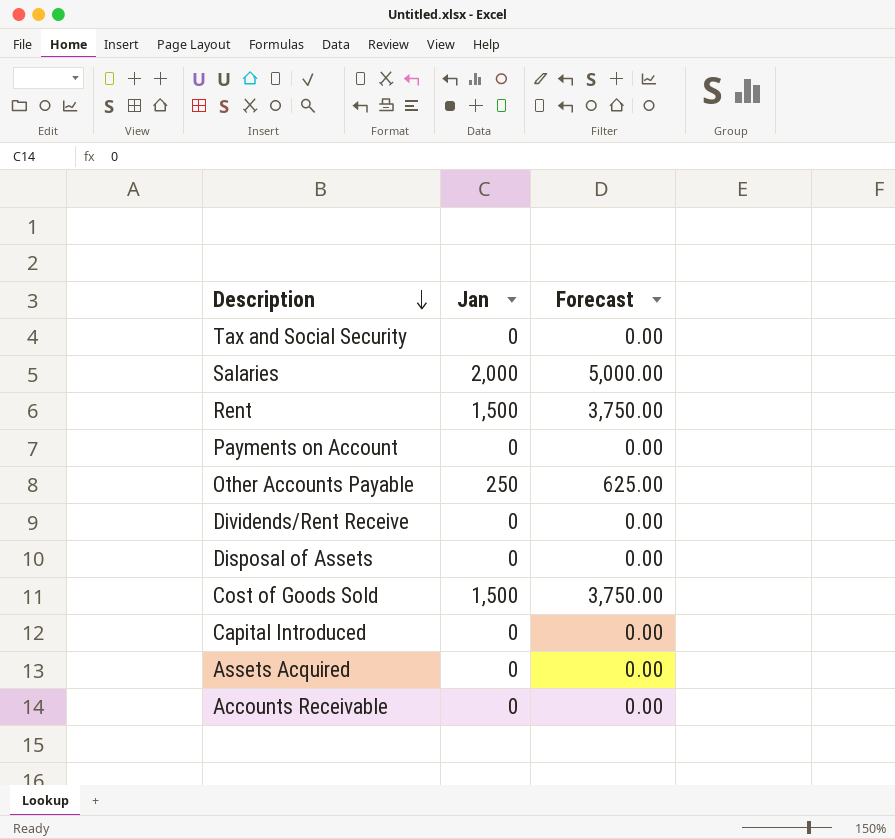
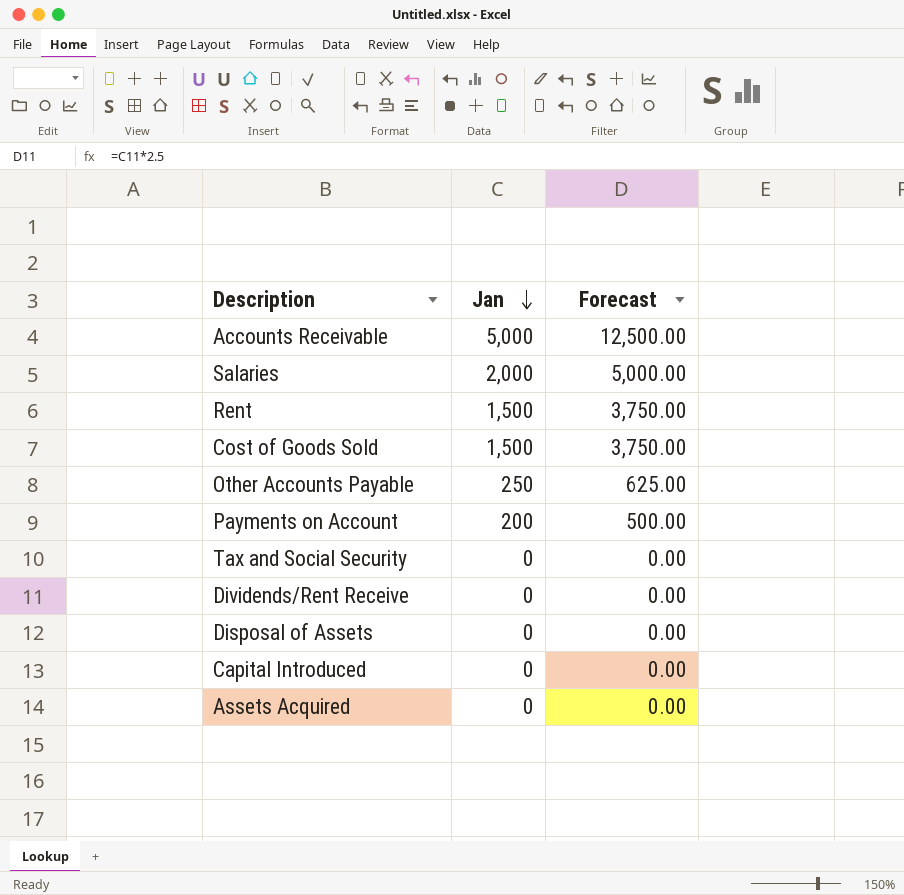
row order: Description descending -> Jan descending
Accounts Receivable | Jan: 0 -> 5,000
Accounts Receivable | Forecast: 0.00 -> 12,500.00
Payments on Account | Jan: 0 -> 200
Payments on Account | Forecast: 0.00 -> 500.00

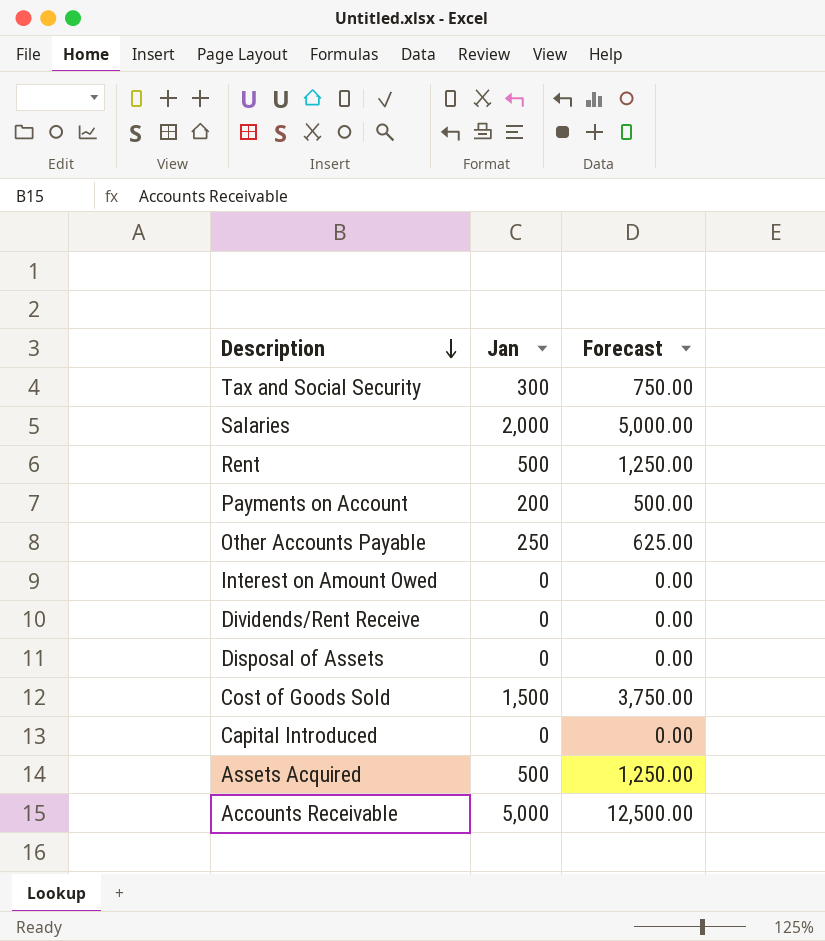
row order: Jan descending -> Description descending
Tax and Social Security | Jan: 0 -> 300
Tax and Social Security | Forecast: 0.00 -> 750.00
Rent | Jan: 1,500 -> 500
Rent | Forecast: 3,750.00 -> 1,250.00
row Interest on Amount Owed: none -> 0 | 0.00
Assets Acquired | Jan: 0 -> 500
Assets Acquired | Forecast: 0.00 -> 1,250.00

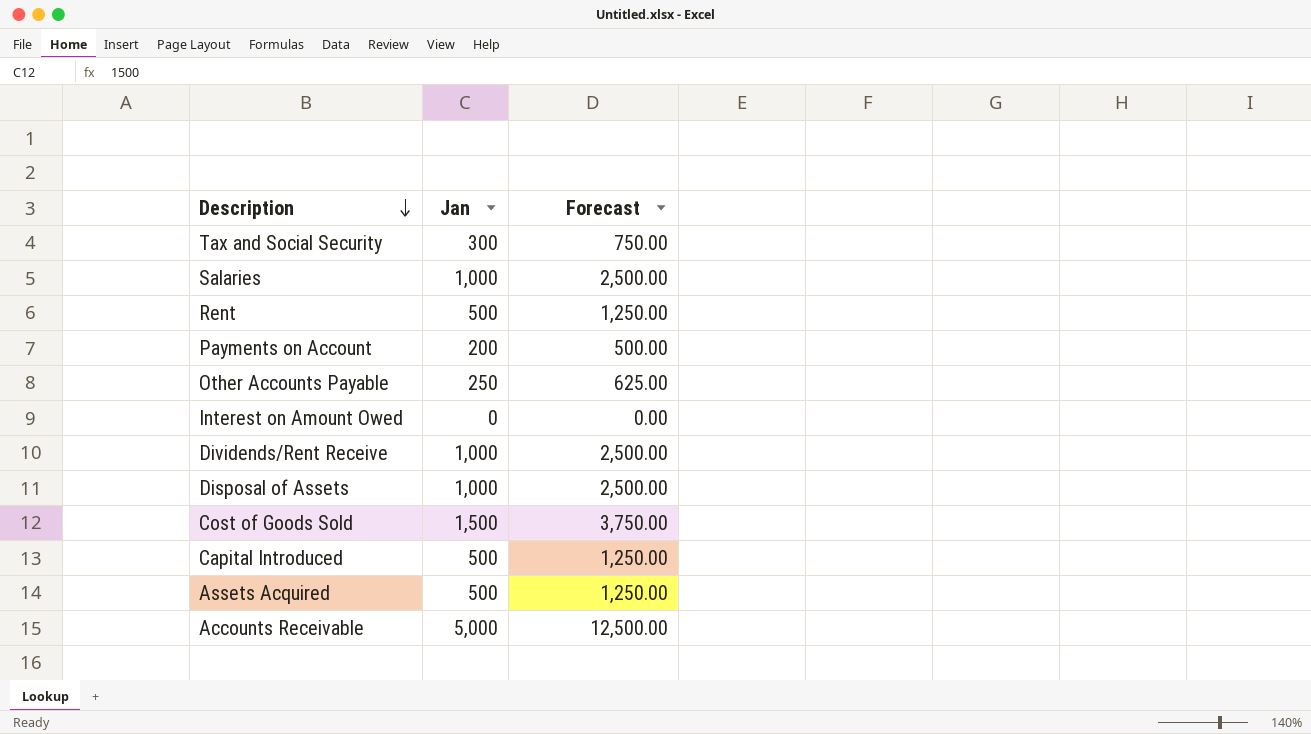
Salaries | Jan: 2,000 -> 1,000
Salaries | Forecast: 5,000.00 -> 2,500.00
Dividends/Rent Receive | Jan: 0 -> 1,000
Dividends/Rent Receive | Forecast: 0.00 -> 2,500.00
Disposal of Assets | Jan: 0 -> 1,000
Disposal of Assets | Forecast: 0.00 -> 2,500.00
Capital Introduced | Jan: 0 -> 500
Capital Introduced | Forecast: 0.00 -> 1,250.00

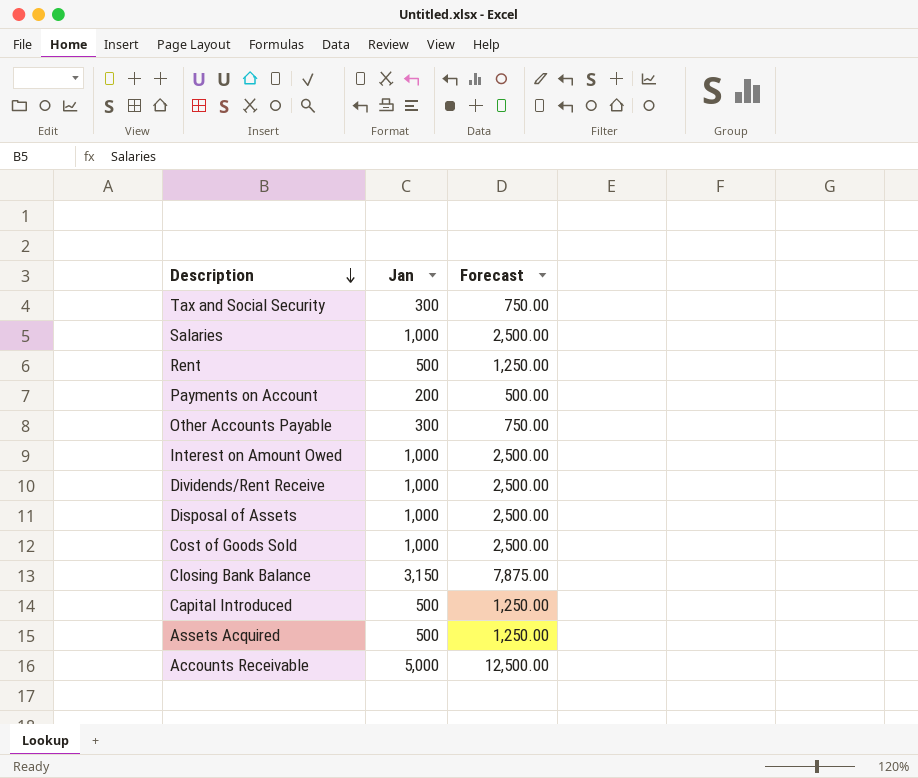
Other Accounts Payable | Jan: 250 -> 300
Other Accounts Payable | Forecast: 625.00 -> 750.00
Interest on Amount Owed | Jan: 0 -> 1,000
Interest on Amount Owed | Forecast: 0.00 -> 2,500.00
Cost of Goods Sold | Jan: 1,500 -> 1,000
Cost of Goods Sold | Forecast: 3,750.00 -> 2,500.00
row Closing Bank Balance: none -> 3,150 | 7,875.00

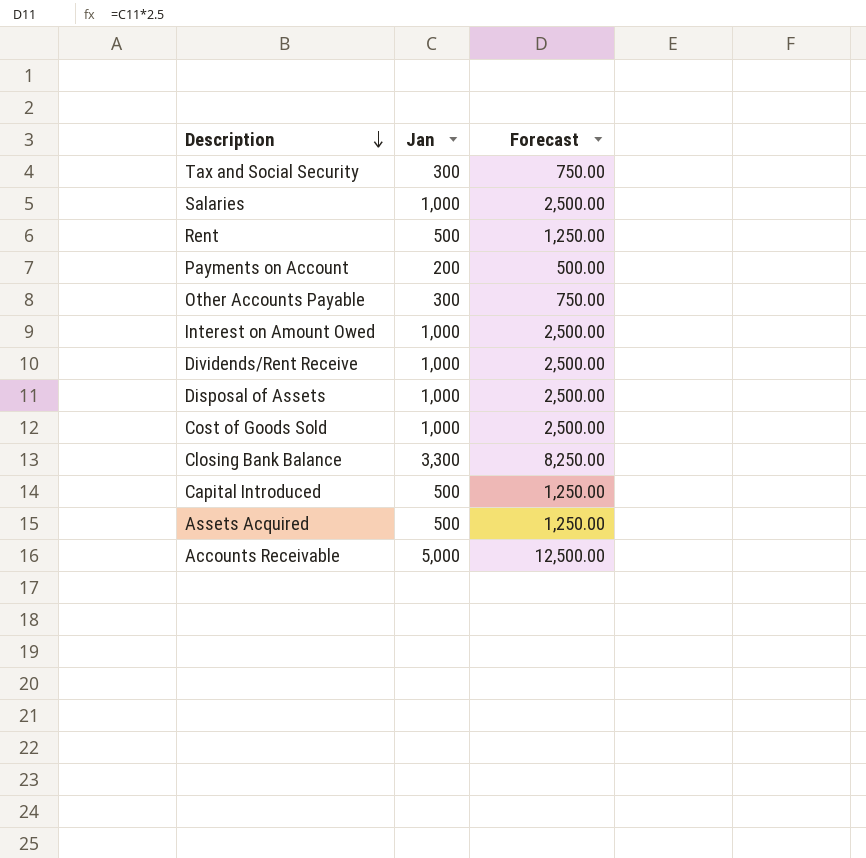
Closing Bank Balance | Jan: 3,150 -> 3,300
Closing Bank Balance | Forecast: 7,875.00 -> 8,250.00

